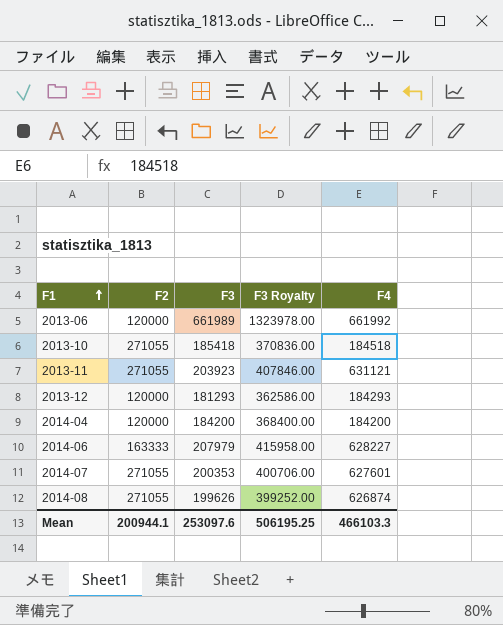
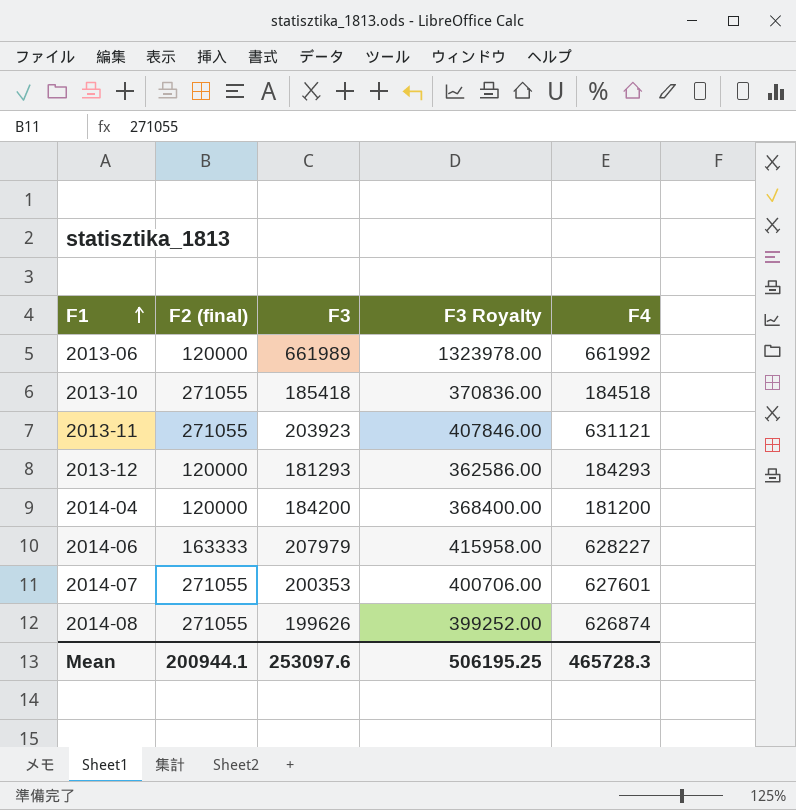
column name: F2 -> F2 (final)
2014-04 | F4: 184200 -> 181200
Mean | F4: 466103.3 -> 465728.3

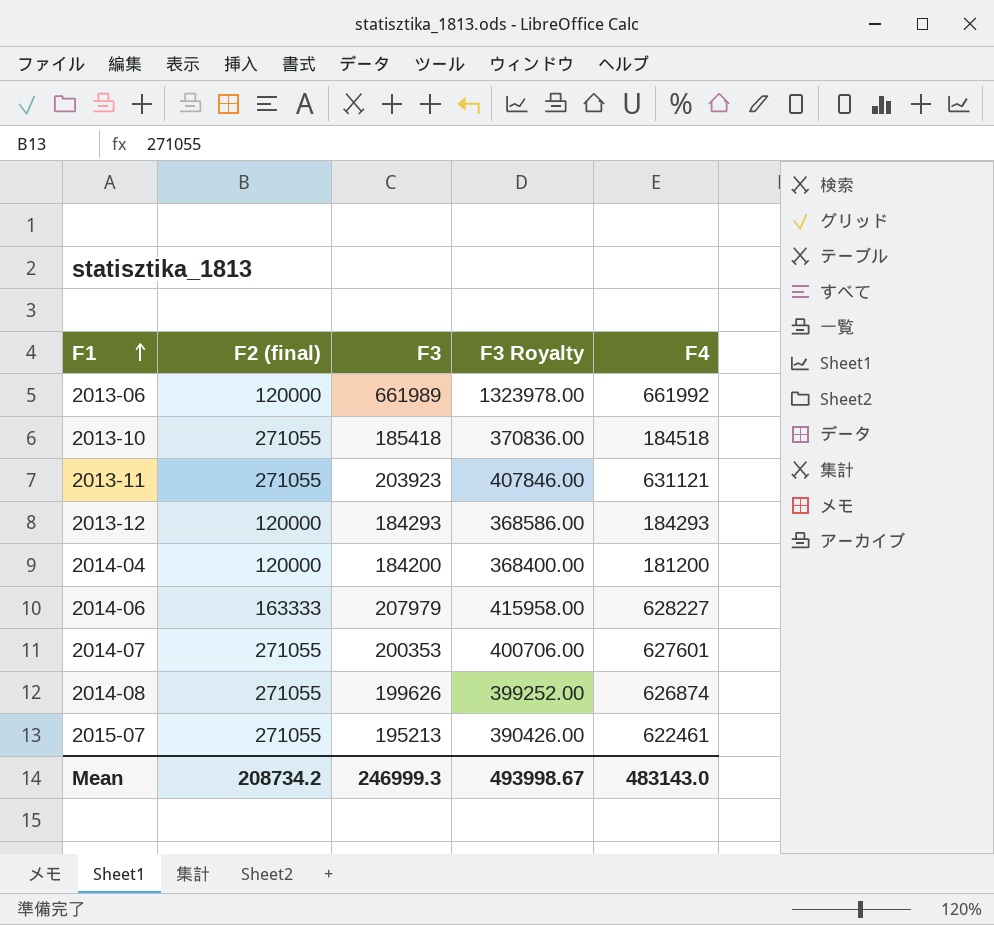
2013-12 | F3: 181293 -> 184293
2013-12 | F3 Royalty: 362586.00 -> 368586.00
row 2015-07: none -> 271055 | 195213 | 390426.00 | 622461
Mean | F2 (final): 200944.1 -> 208734.2
Mean | F3: 253097.6 -> 246999.3
Mean | F3 Royalty: 506195.25 -> 493998.67
Mean | F4: 465728.3 -> 483143.0

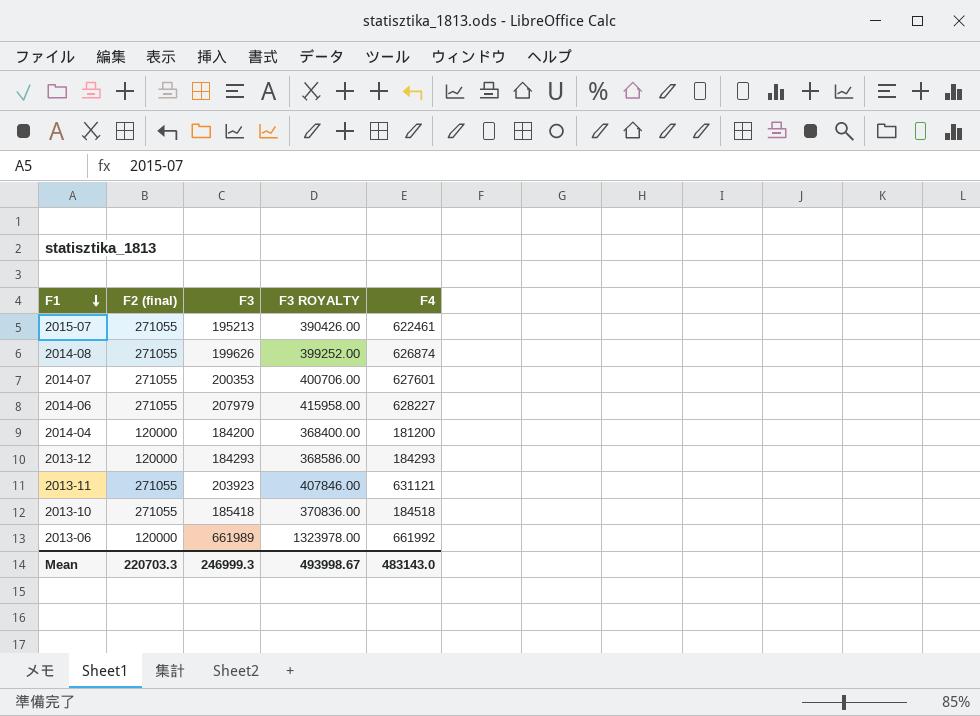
row order: F1 ascending -> F1 descending
column name: F3 Royalty -> F3 ROYALTY
2014-06 | F2 (final): 163333 -> 271055
Mean | F2 (final): 208734.2 -> 220703.3

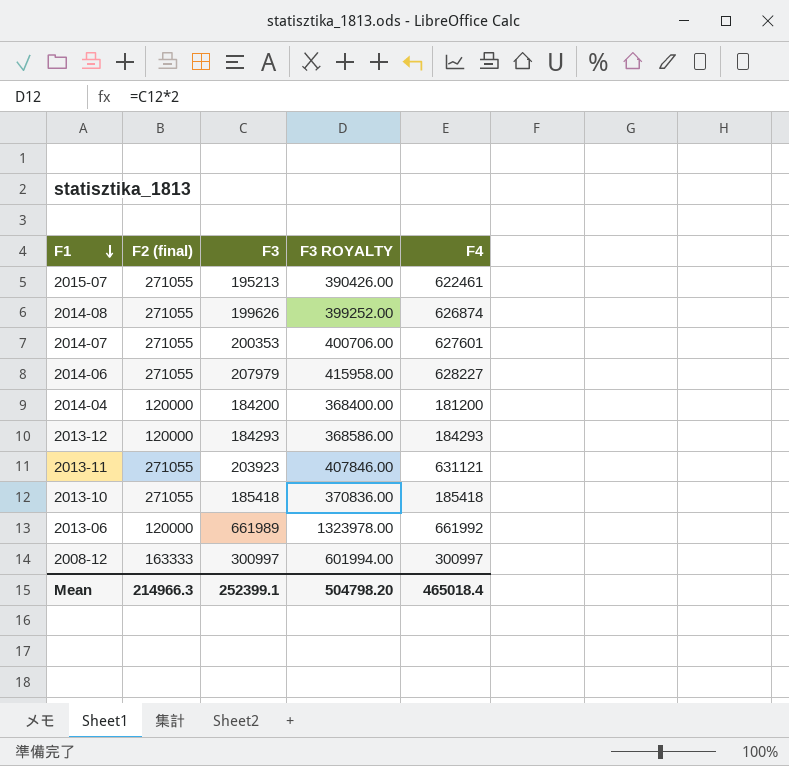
2013-10 | F4: 184518 -> 185418
row 2008-12: none -> 163333 | 300997 | 601994.00 | 300997
Mean | F2 (final): 220703.3 -> 214966.3
Mean | F3: 246999.3 -> 252399.1
Mean | F3 ROYALTY: 493998.67 -> 504798.20
Mean | F4: 483143.0 -> 465018.4

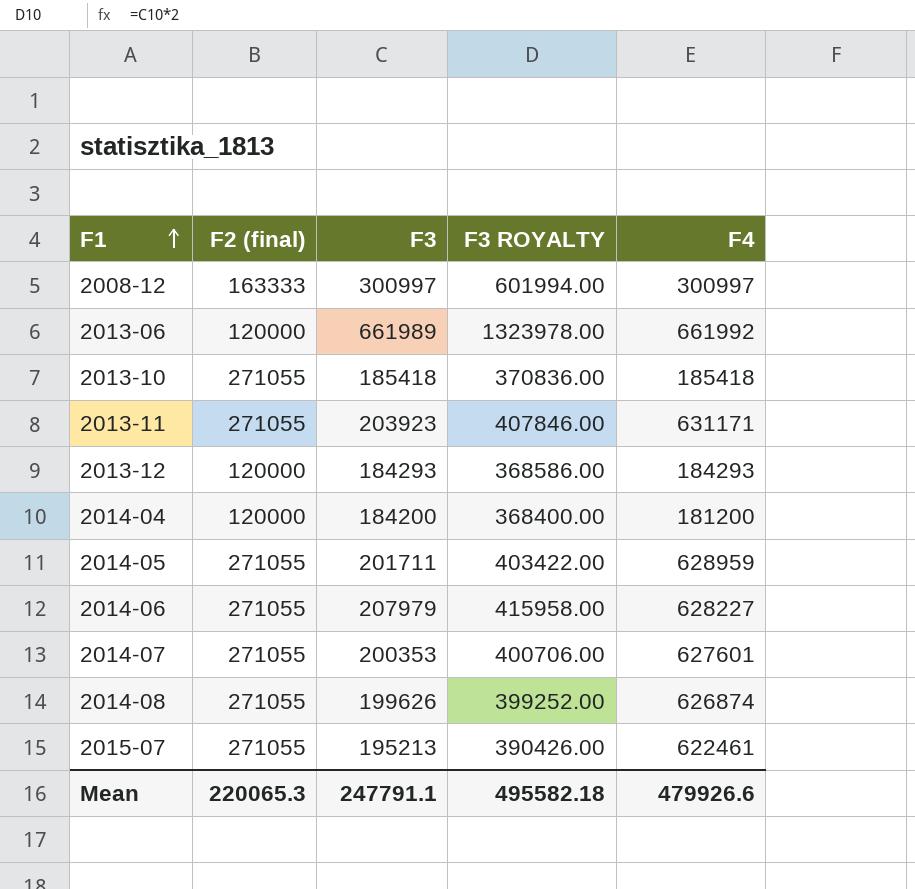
row order: F1 descending -> F1 ascending
2013-11 | F4: 631121 -> 631171
row 2014-05: none -> 271055 | 201711 | 403422.00 | 628959
Mean | F2 (final): 214966.3 -> 220065.3
Mean | F3: 252399.1 -> 247791.1
Mean | F3 ROYALTY: 504798.20 -> 495582.18
Mean | F4: 465018.4 -> 479926.6

